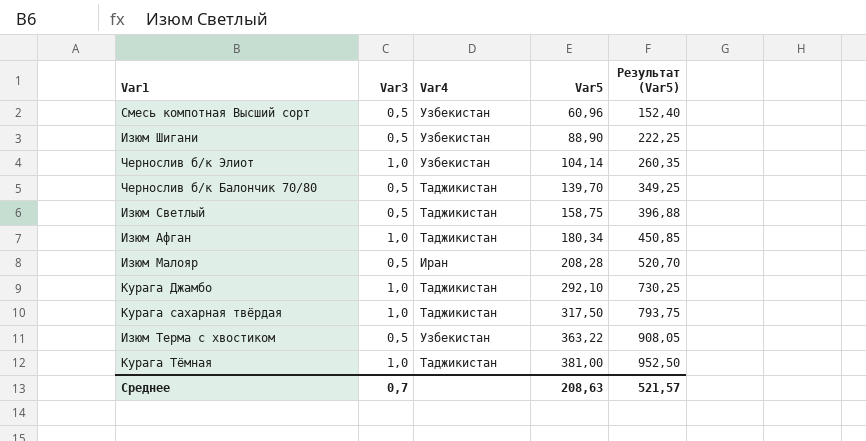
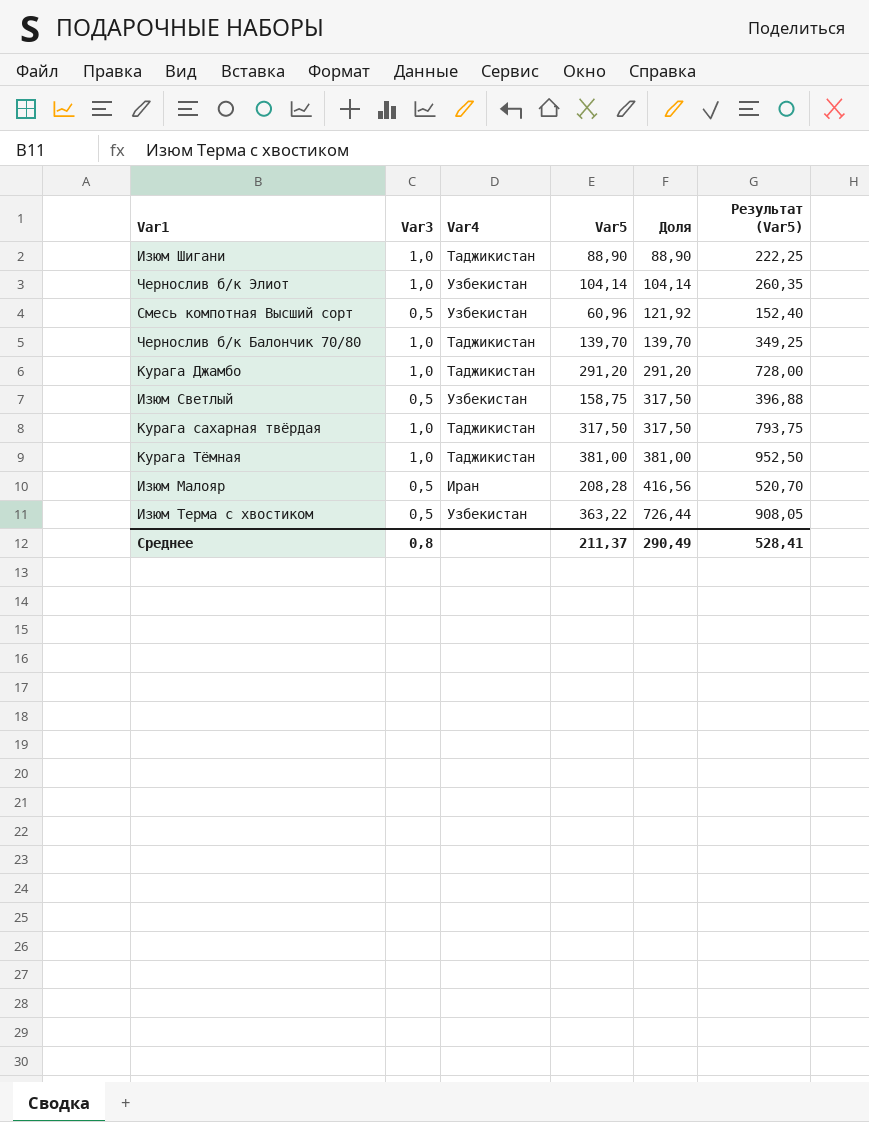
row order: Var5 ascending -> Доля ascending
column Доля | formula: none -> [Var5] / [Var3]
row Изюм Афган: 1,0 | Таджикистан | 180,34 | 450,85 -> none
Изюм Шигани | Var3: 0,5 -> 1,0
Изюм Шигани | Var4: Узбекистан -> Таджикистан
Чернослив б/к Балончик 70/80 | Var3: 0,5 -> 1,0
Курага Джамбо | Var5: 292,10 -> 291,20
Курага Джамбо | Результат (Var5): 730,25 -> 728,00
Изюм Светлый | Var4: Таджикистан -> Узбекистан
Среднее | Var3: 0,7 -> 0,8
Среднее | Var5: 208,63 -> 211,37
Среднее | Результат (Var5): 521,57 -> 528,41

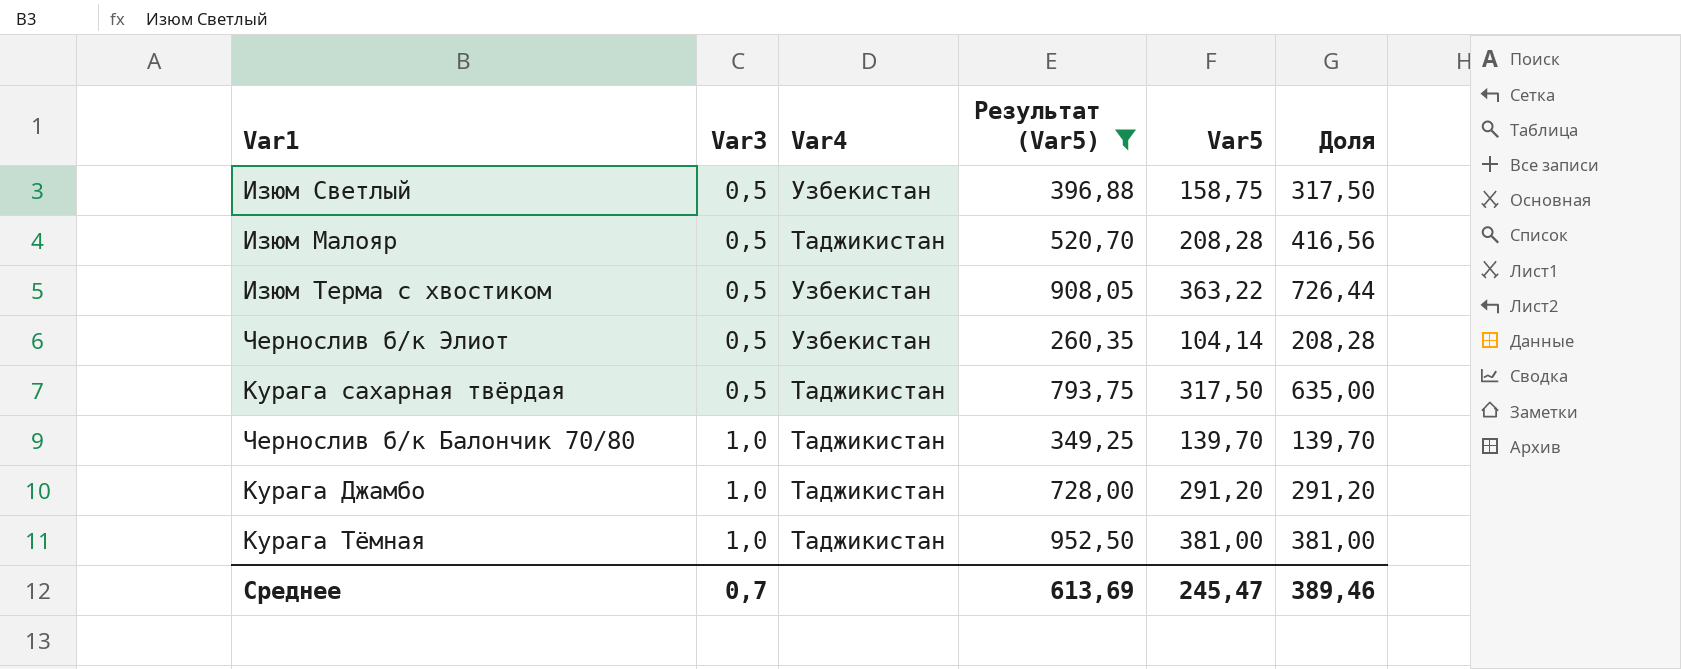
filter: none -> Результат (Var5) >= 260,35
row order: Доля ascending -> Var3 ascending
column Результат (Var5) | position: 6 -> 4
Изюм Малояр | Var4: Иран -> Таджикистан
Чернослив б/к Элиот | Var3: 1,0 -> 0,5
Чернослив б/к Элиот | Доля: 104,14 -> 208,28
Курага сахарная твёрдая | Var3: 1,0 -> 0,5
Курага сахарная твёрдая | Доля: 317,50 -> 635,00
Среднее | Var3: 0,8 -> 0,7
Среднее | Результат (Var5): 528,41 -> 613,69
Среднее | Var5: 211,37 -> 245,47
Среднее | Доля: 290,49 -> 389,46

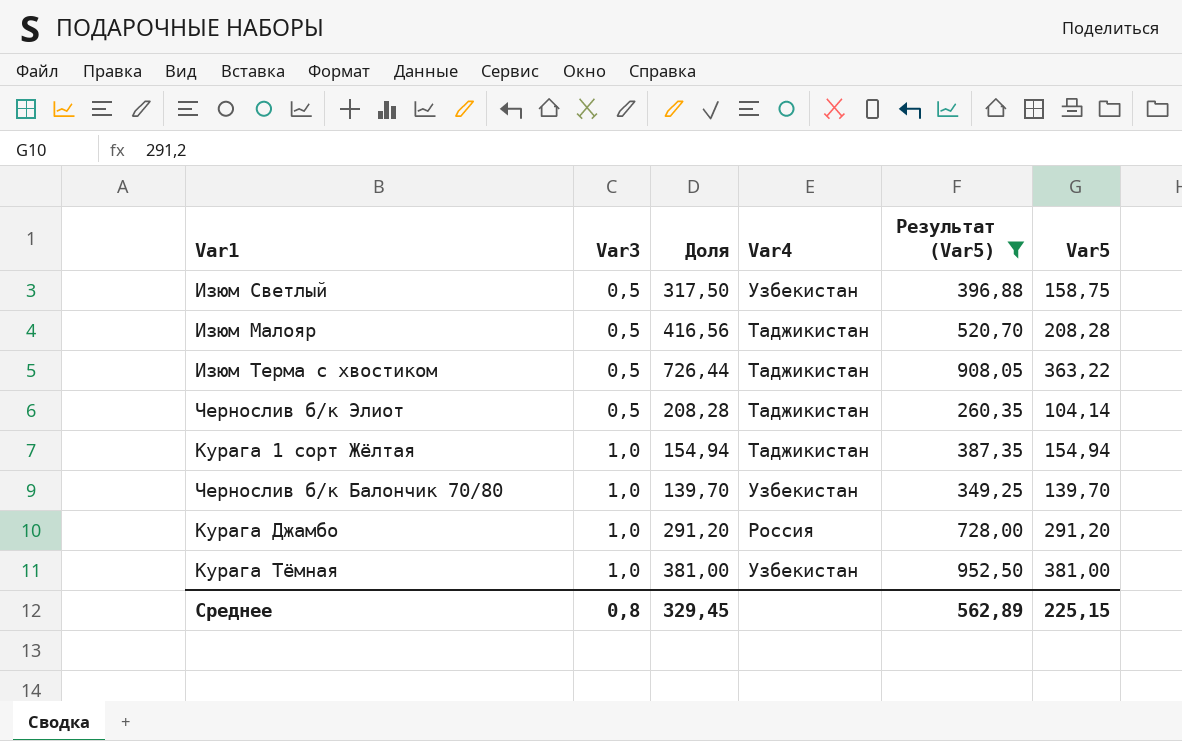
column Доля | position: 6 -> 3
row Курага сахарная твёрдая: 0,5 | Таджикистан | 793,75 | 317,50 | 635,00 -> none
Изюм Терма с хвостиком | Var4: Узбекистан -> Таджикистан
Чернослив б/к Элиот | Var4: Узбекистан -> Таджикистан
row Курага 1 сорт Жёлтая: none -> 1,0 | 154,94 | Таджикистан | 387,35 | 154,94
Чернослив б/к Балончик 70/80 | Var4: Таджикистан -> Узбекистан
Курага Джамбо | Var4: Таджикистан -> Россия
Курага Тёмная | Var4: Таджикистан -> Узбекистан
Среднее | Var3: 0,7 -> 0,8
Среднее | Доля: 389,46 -> 329,45
Среднее | Результат (Var5): 613,69 -> 562,89
Среднее | Var5: 245,47 -> 225,15

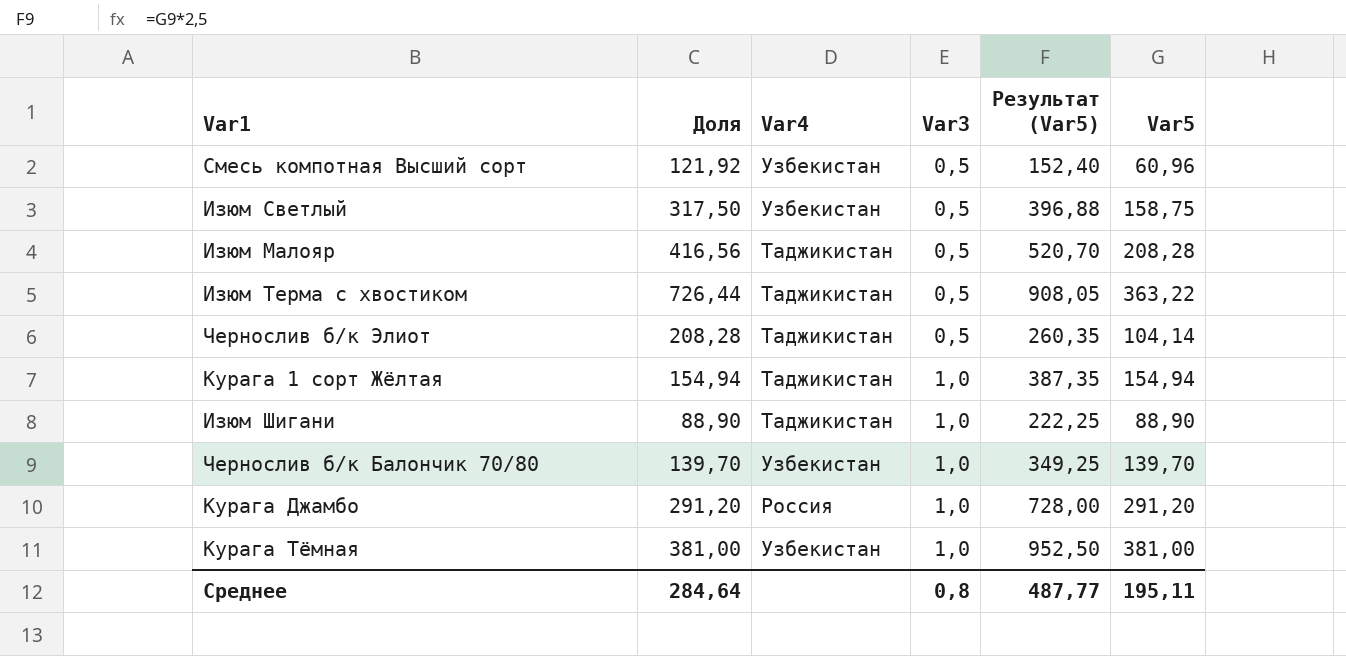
filter: Результат (Var5) >= 260,35 -> none
column Var3 | position: 2 -> 4
Среднее | Доля: 329,45 -> 284,64
Среднее | Результат (Var5): 562,89 -> 487,77
Среднее | Var5: 225,15 -> 195,11

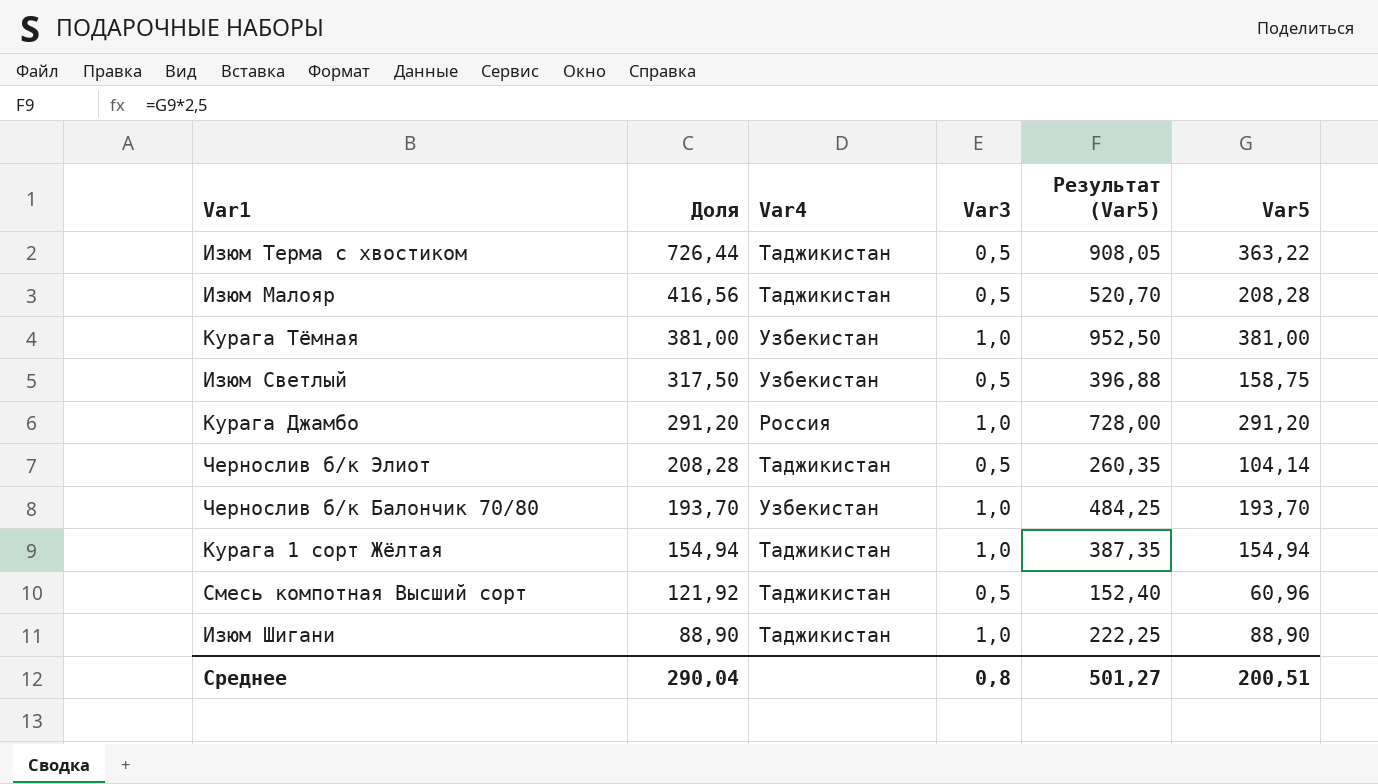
row order: Var3 ascending -> Доля descending
Чернослив б/к Балончик 70/80 | Доля: 139,70 -> 193,70
Чернослив б/к Балончик 70/80 | Результат (Var5): 349,25 -> 484,25
Чернослив б/к Балончик 70/80 | Var5: 139,70 -> 193,70
Смесь компотная Высший сорт | Var4: Узбекистан -> Таджикистан
Среднее | Доля: 284,64 -> 290,04
Среднее | Результат (Var5): 487,77 -> 501,27
Среднее | Var5: 195,11 -> 200,51

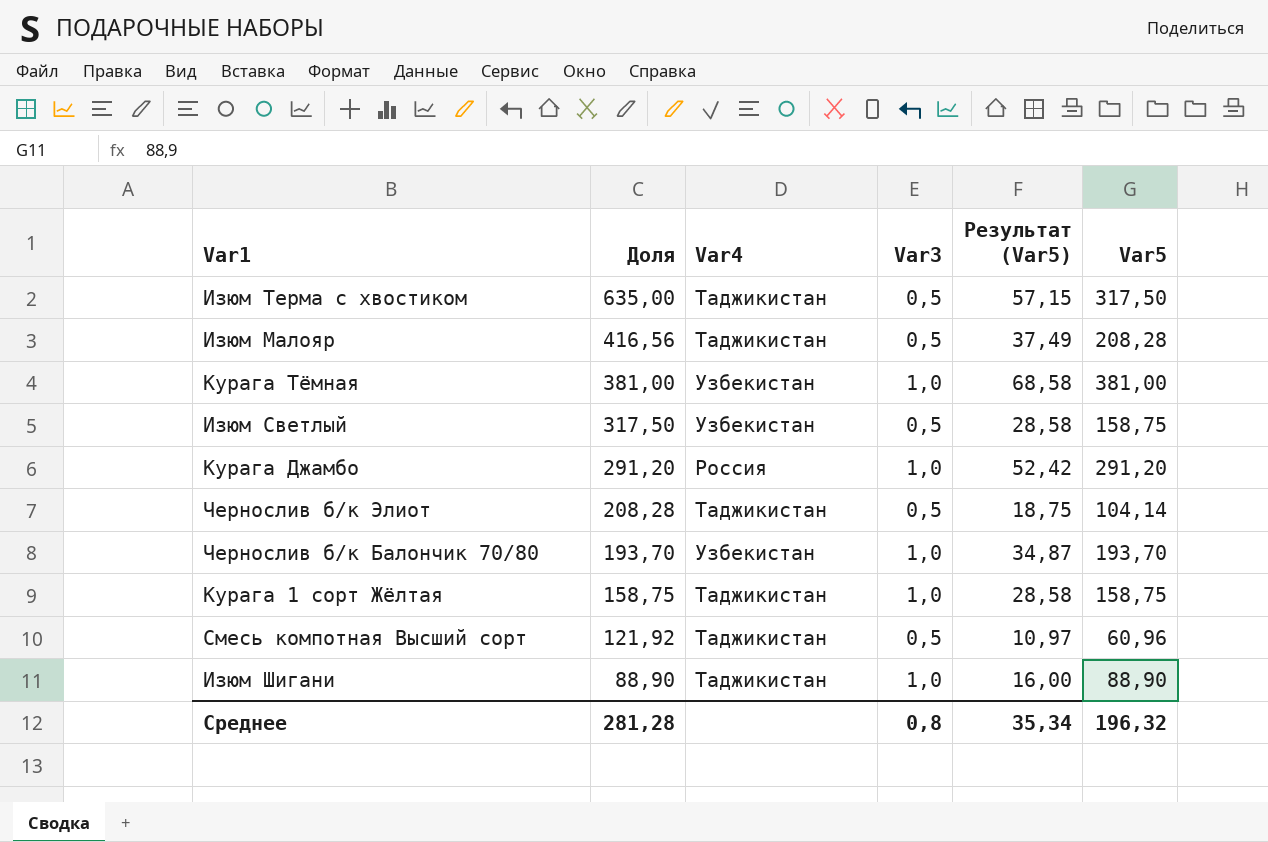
column Результат (Var5) | formula: [Var5] * 2,5 -> [Var5] * 0,18
Изюм Терма с хвостиком | Доля: 726,44 -> 635,00
Изюм Терма с хвостиком | Var5: 363,22 -> 317,50
Курага 1 сорт Жёлтая | Доля: 154,94 -> 158,75
Курага 1 сорт Жёлтая | Var5: 154,94 -> 158,75
Среднее | Доля: 290,04 -> 281,28
Среднее | Результат (Var5): 501,27 -> 35,34
Среднее | Var5: 200,51 -> 196,32

